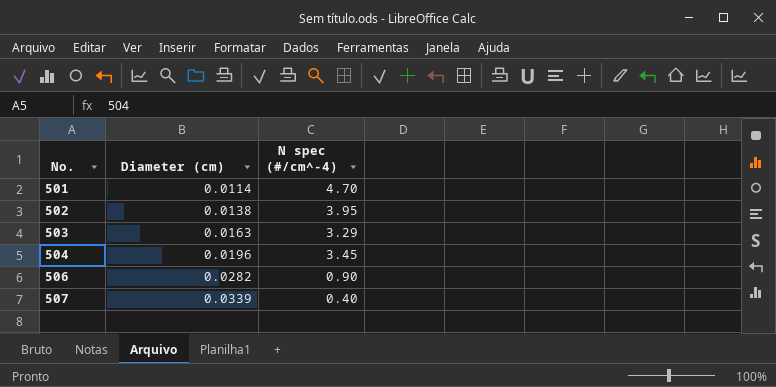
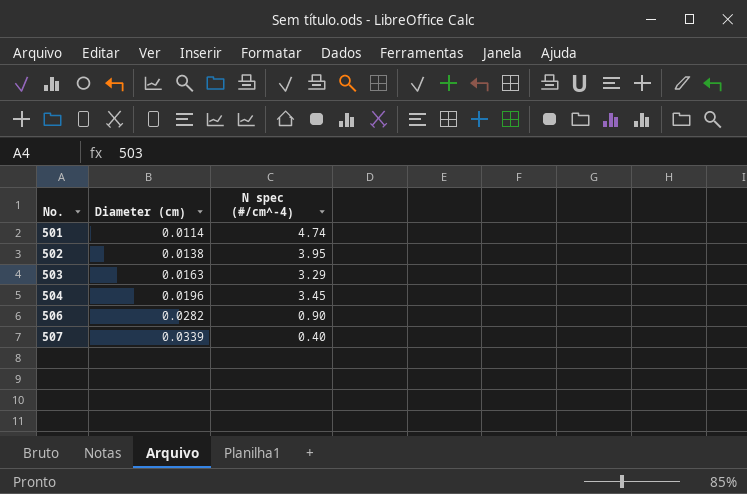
501 | N spec (#/cm^-4): 4.70 -> 4.74

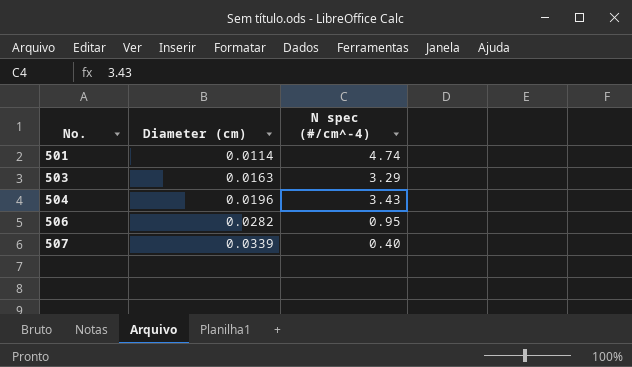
row 502: 0.0138 | 3.95 -> none
504 | N spec (#/cm^-4): 3.45 -> 3.43
506 | N spec (#/cm^-4): 0.90 -> 0.95

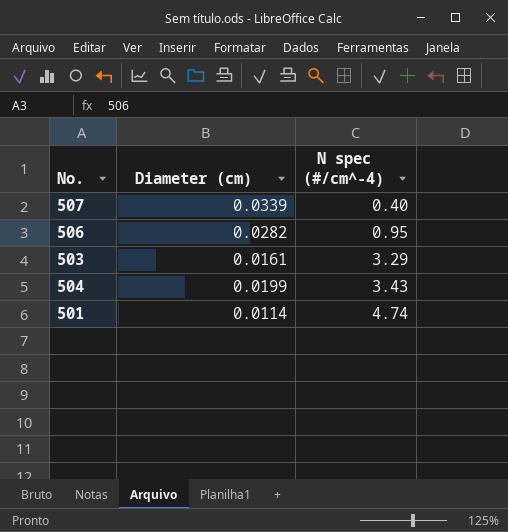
row order: No. ascending -> N spec (#/cm^-4) ascending
503 | Diameter (cm): 0.0163 -> 0.0161
504 | Diameter (cm): 0.0196 -> 0.0199

